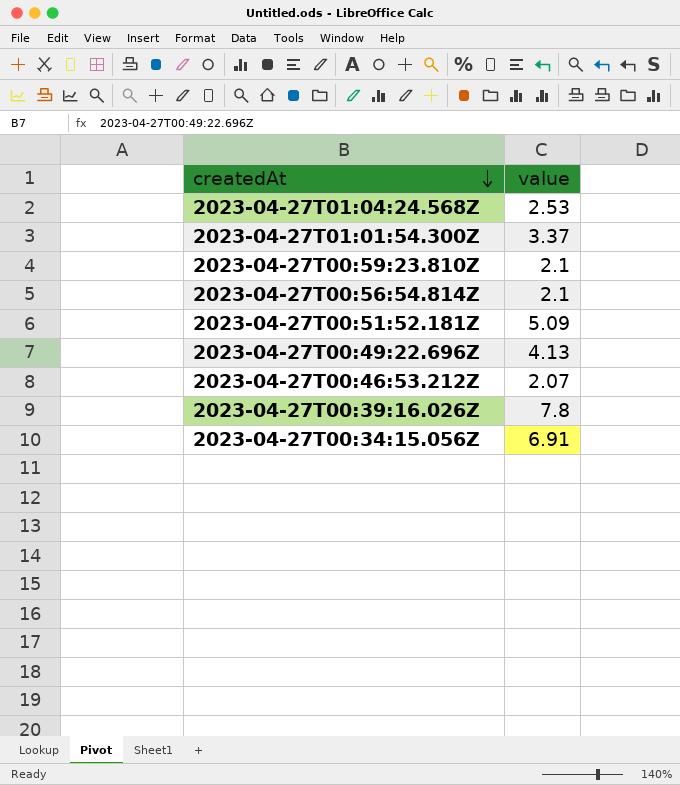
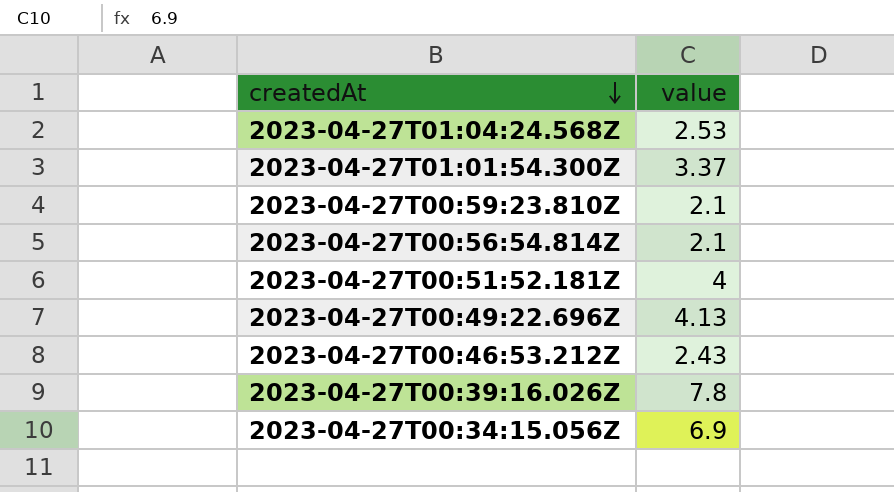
2023-04-27T00:51:52.181Z | value: 5.09 -> 4
2023-04-27T00:46:53.212Z | value: 2.07 -> 2.43
2023-04-27T00:34:15.056Z | value: 6.91 -> 6.9

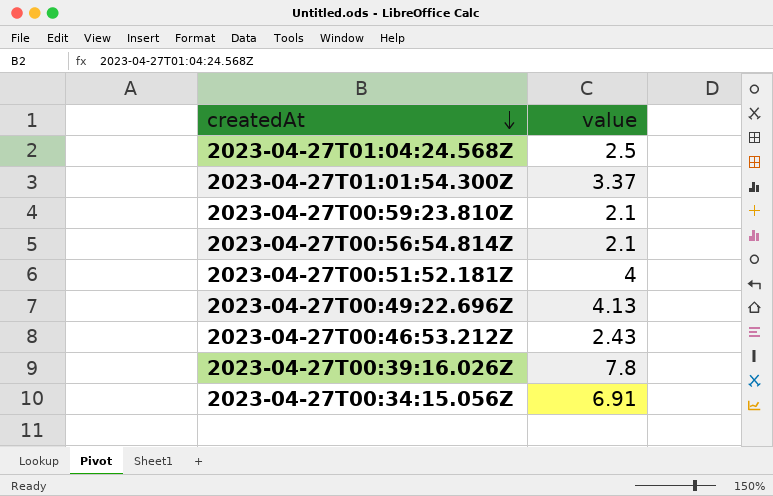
2023-04-27T01:04:24.568Z | value: 2.53 -> 2.5
2023-04-27T00:34:15.056Z | value: 6.9 -> 6.91

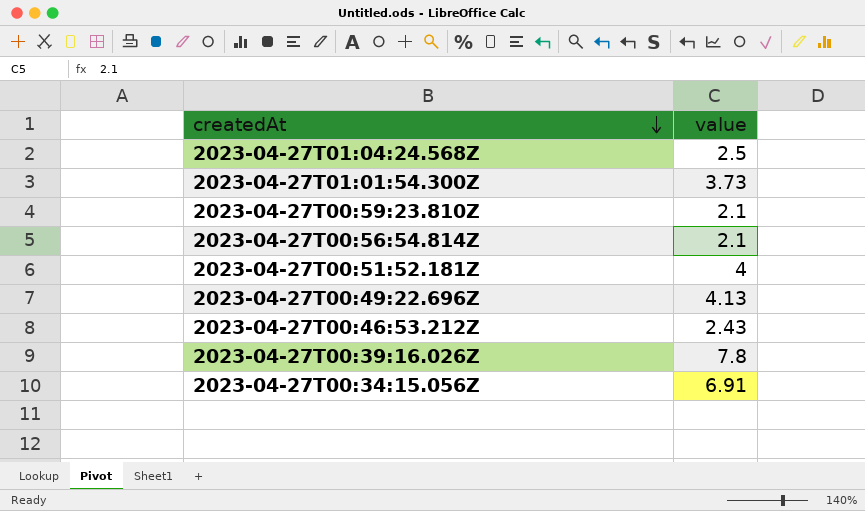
2023-04-27T01:01:54.300Z | value: 3.37 -> 3.73

